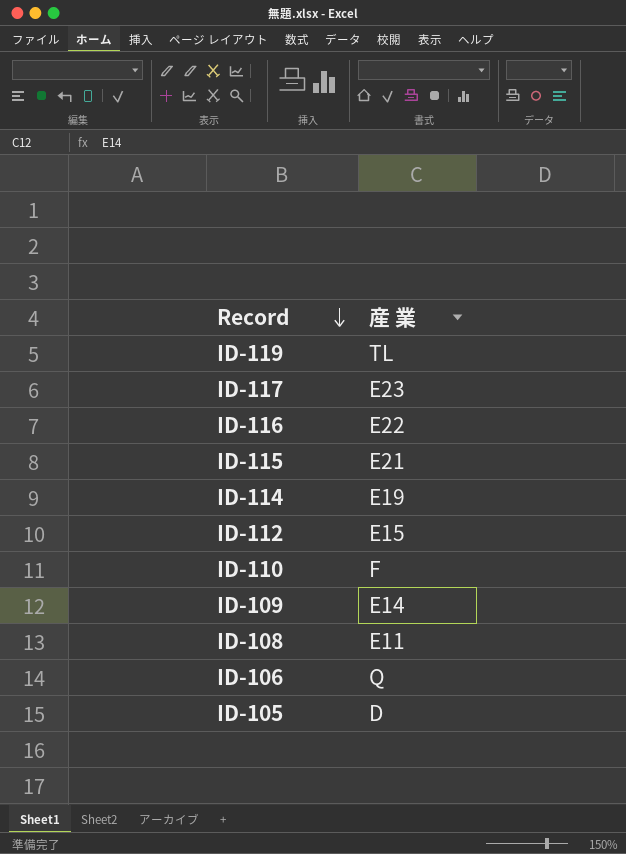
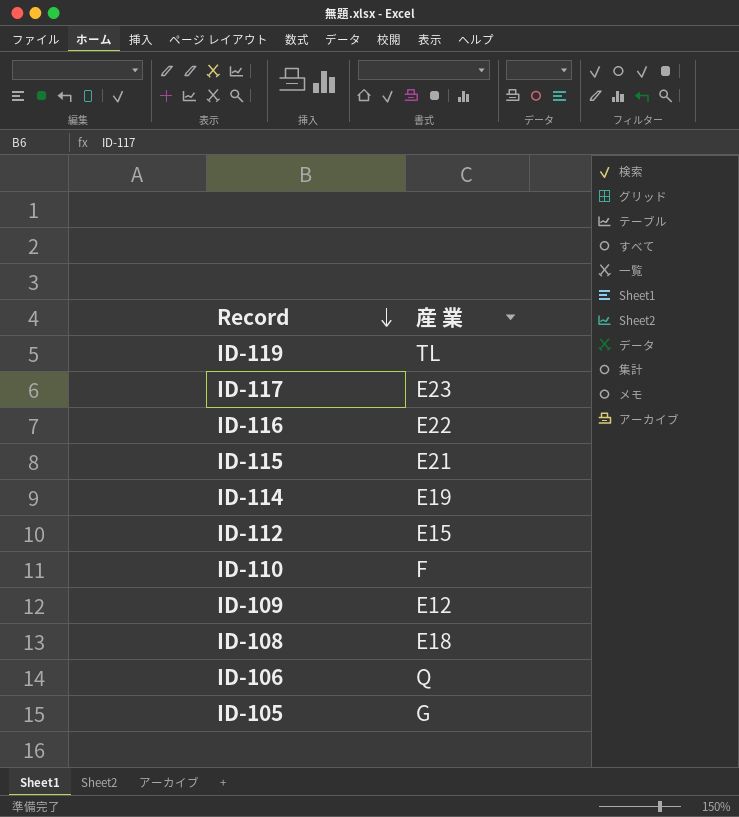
ID-109 | 産 業: E14 -> E12
ID-108 | 産 業: E11 -> E18
ID-105 | 産 業: D -> G

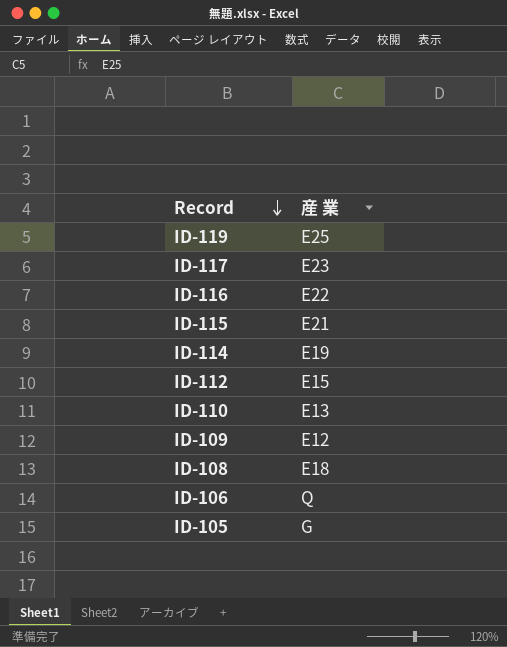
ID-119 | 産 業: TL -> E25
ID-110 | 産 業: F -> E13

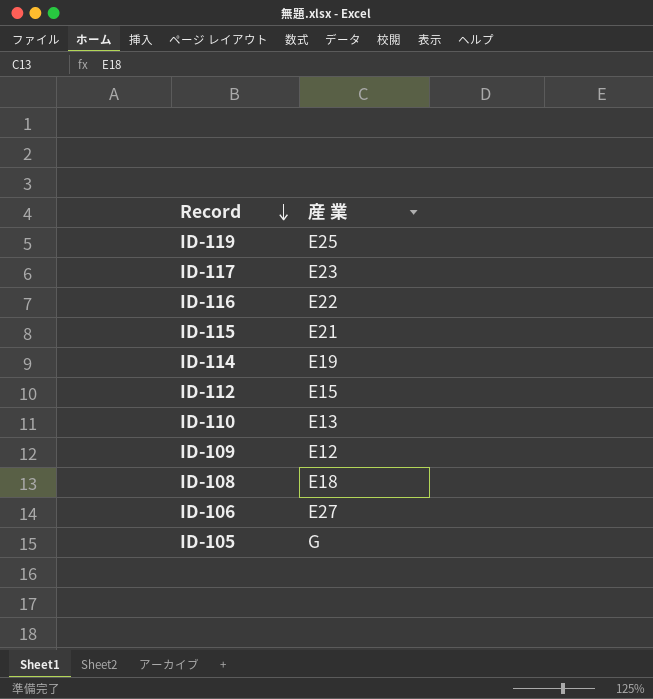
ID-106 | 産 業: Q -> E27

